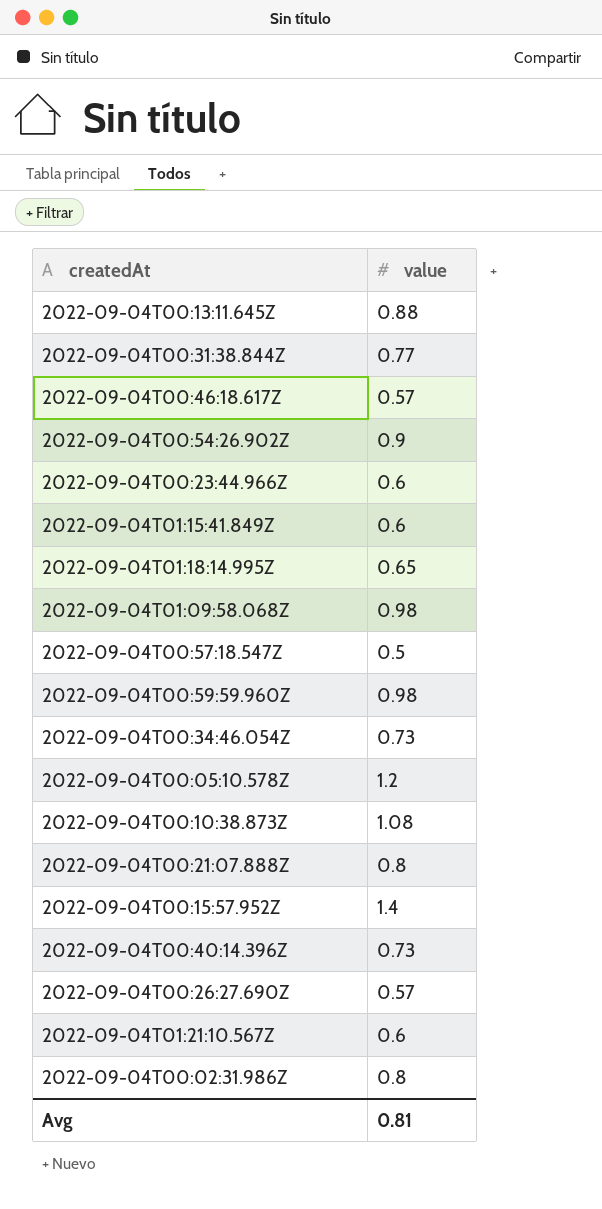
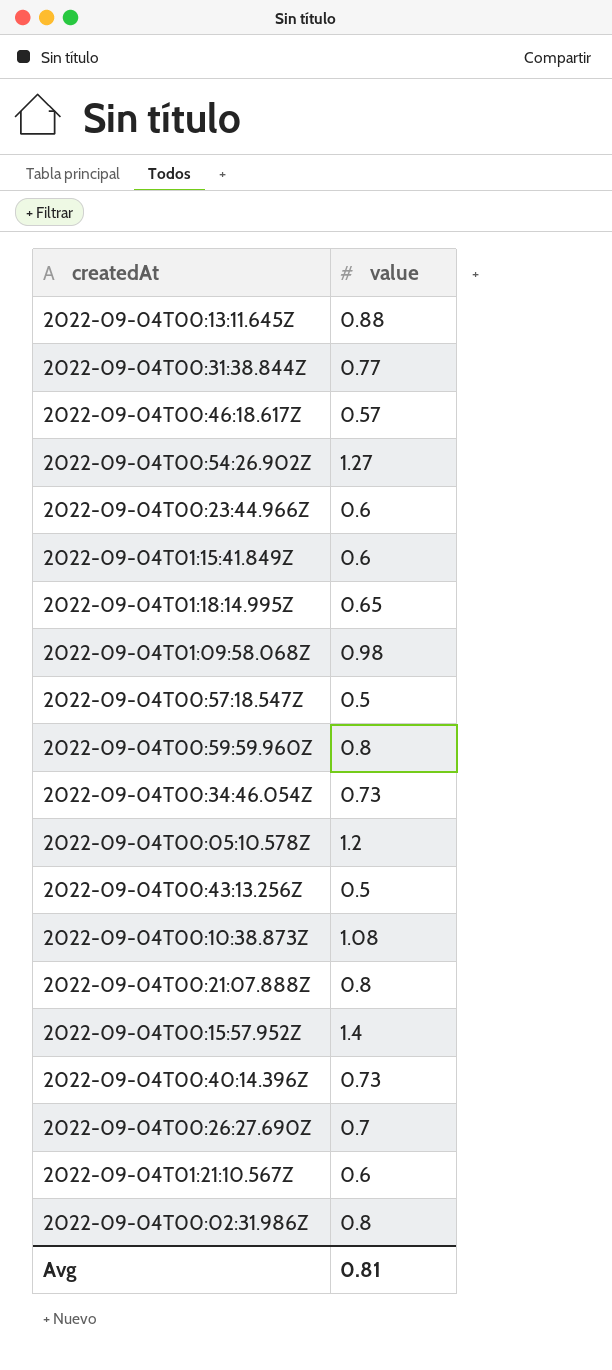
2022-09-04T00:54:26.902Z | value: 0.9 -> 1.27
2022-09-04T00:59:59.960Z | value: 0.98 -> 0.8
row 2022-09-04T00:43:13.256Z: none -> 0.5
2022-09-04T00:26:27.690Z | value: 0.57 -> 0.7

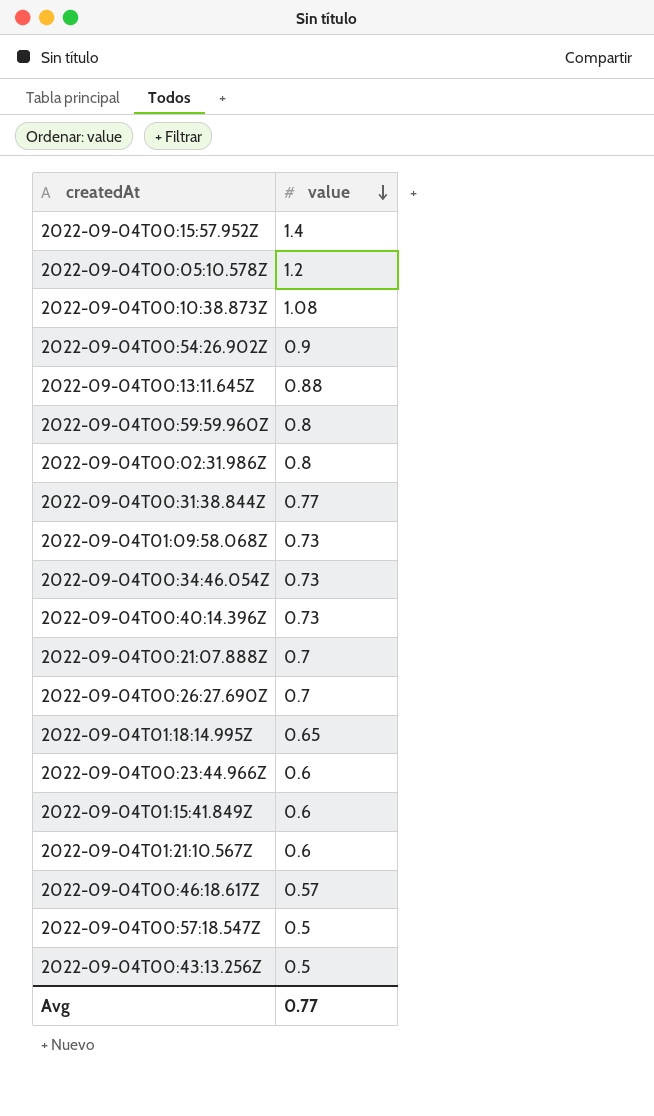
row order: none -> value descending
2022-09-04T00:54:26.902Z | value: 1.27 -> 0.9
2022-09-04T01:09:58.068Z | value: 0.98 -> 0.73
2022-09-04T00:21:07.888Z | value: 0.8 -> 0.7
Avg | value: 0.81 -> 0.77

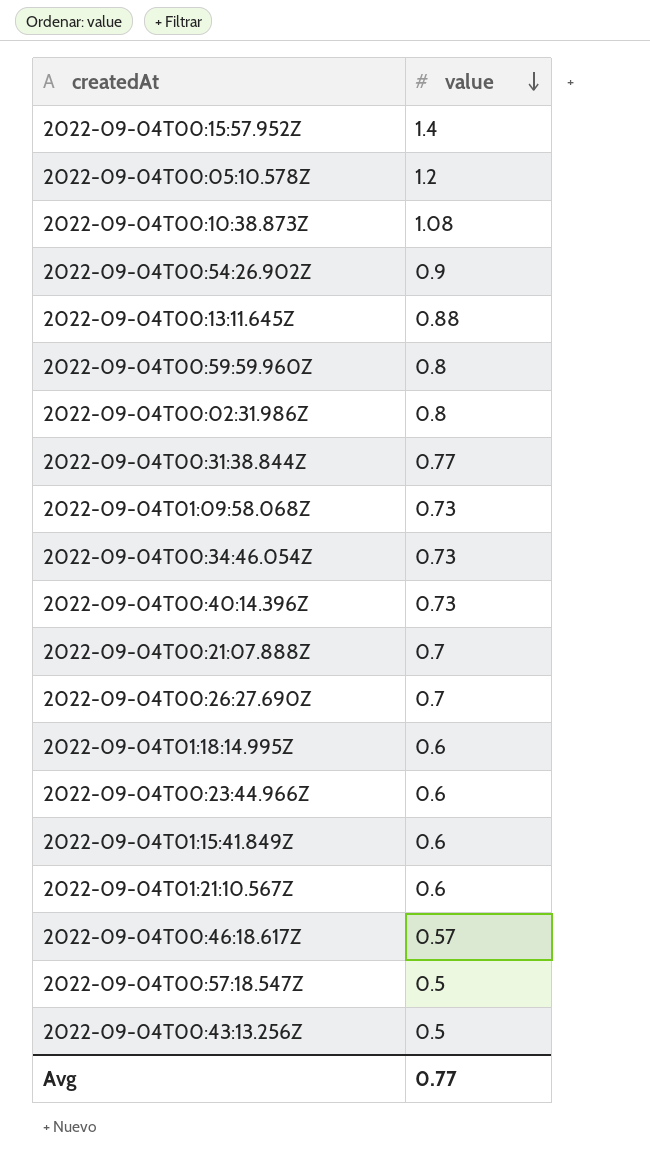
2022-09-04T01:18:14.995Z | value: 0.65 -> 0.6

